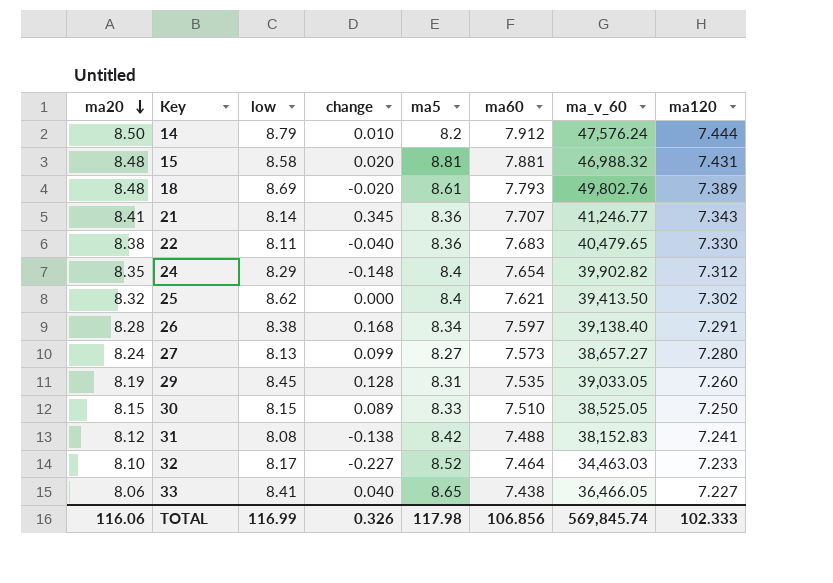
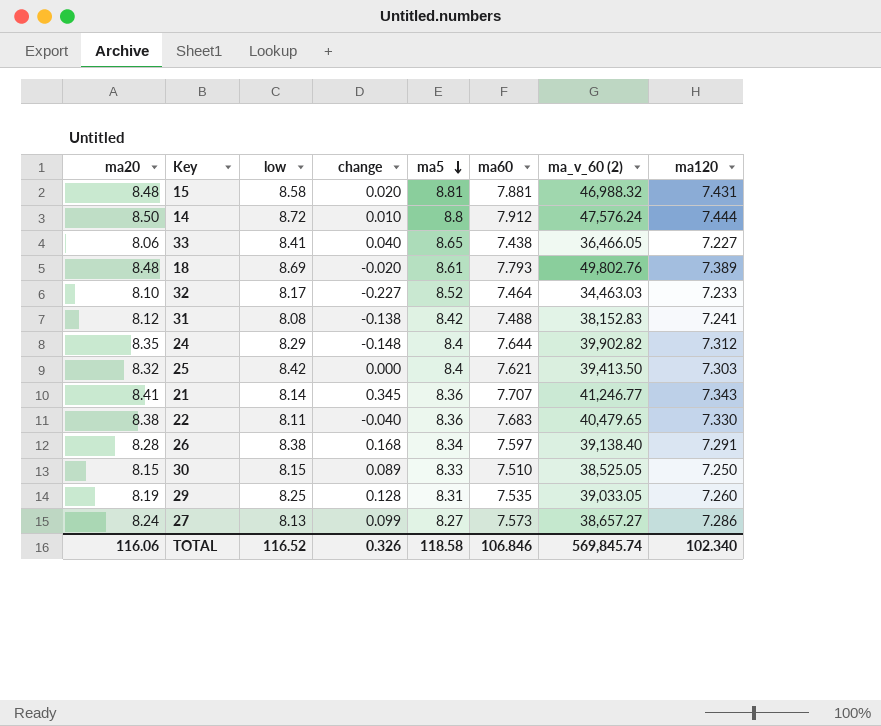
row order: ma20 descending -> ma5 descending
column name: ma_v_60 -> ma_v_60 (2)
14 | low: 8.79 -> 8.72
14 | ma5: 8.2 -> 8.8
24 | ma60: 7.654 -> 7.644
25 | low: 8.62 -> 8.42
25 | ma120: 7.302 -> 7.303
29 | low: 8.45 -> 8.25
27 | ma120: 7.280 -> 7.286
TOTAL | low: 116.99 -> 116.52
TOTAL | ma5: 117.98 -> 118.58
TOTAL | ma60: 106.856 -> 106.846
TOTAL | ma120: 102.333 -> 102.340

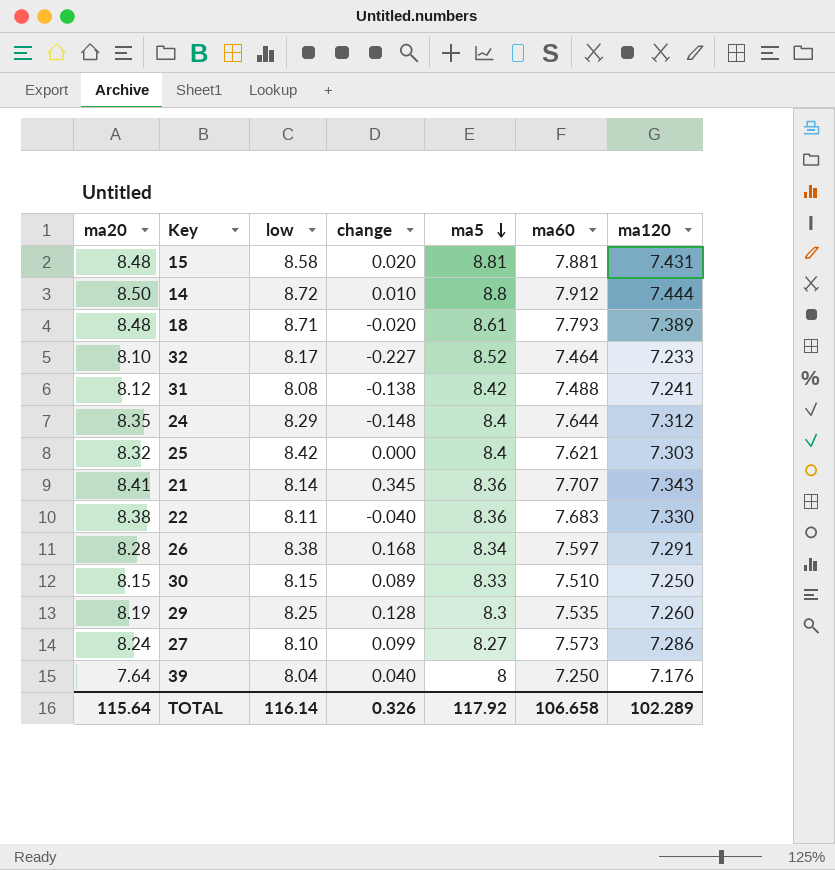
column ma_v_60 (2) | position: 7 -> none
row 33: 8.06 | 8.41 | 0.040 | 8.65 | 7.438 | 36,466.05 | 7.227 -> none
18 | low: 8.69 -> 8.71
29 | ma5: 8.31 -> 8.3
27 | low: 8.13 -> 8.10
row 39: none -> 7.64 | 8.04 | 0.040 | 8 | 7.250 | 7.176
TOTAL | ma20: 116.06 -> 115.64
TOTAL | low: 116.52 -> 116.14
TOTAL | ma5: 118.58 -> 117.92
TOTAL | ma60: 106.846 -> 106.658
TOTAL | ma120: 102.340 -> 102.289

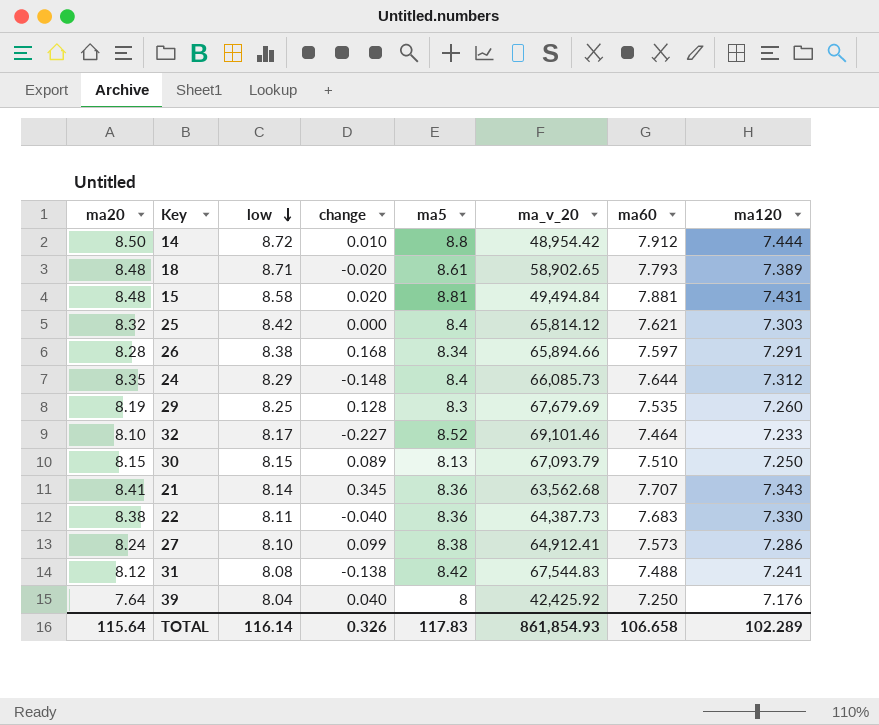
row order: ma5 descending -> low descending
column ma_v_20 | position: none -> 6
30 | ma5: 8.33 -> 8.13
27 | ma5: 8.27 -> 8.38
TOTAL | ma5: 117.92 -> 117.83

